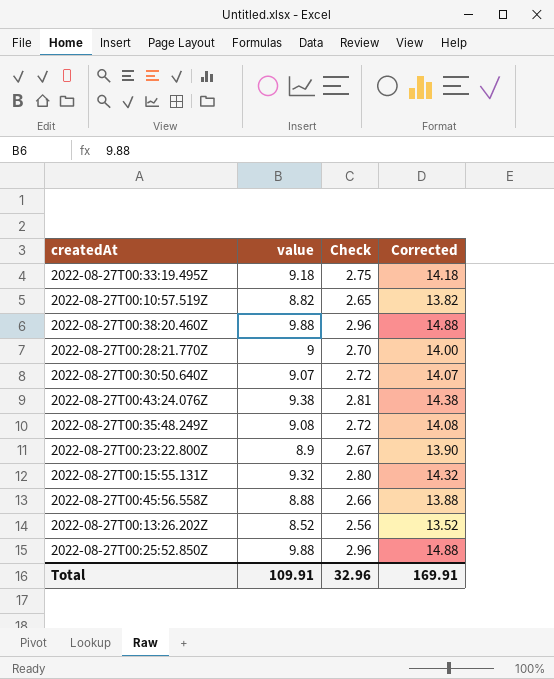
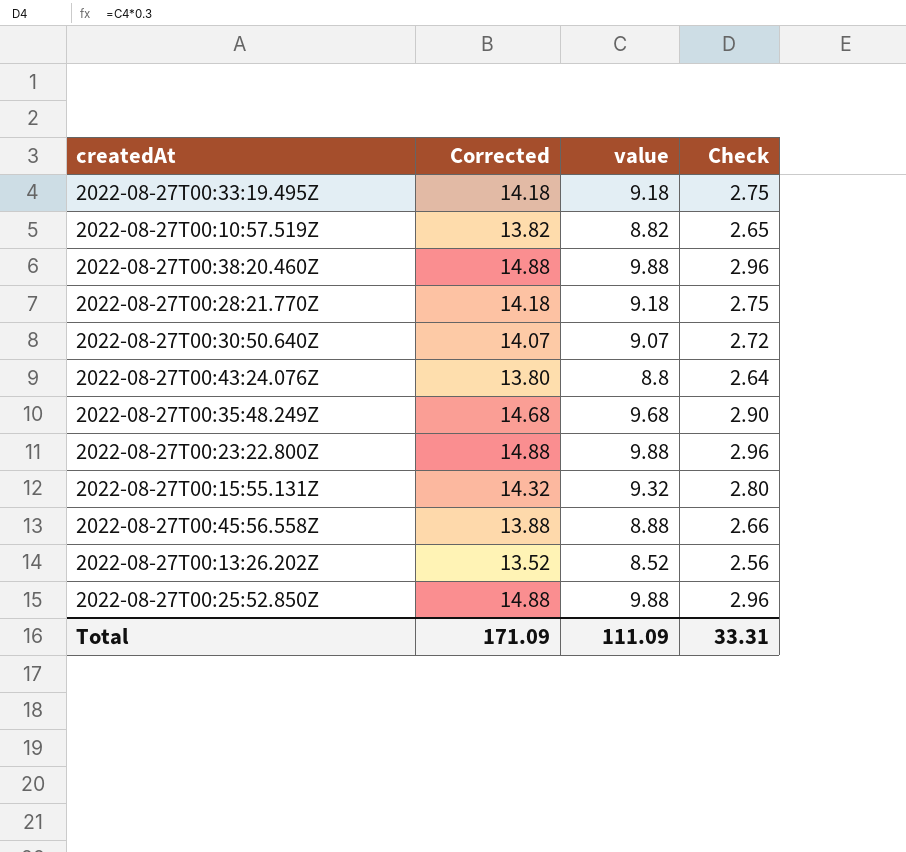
column Corrected | position: 4 -> 2
2022-08-27T00:28:21.770Z | Corrected: 14.00 -> 14.18
2022-08-27T00:28:21.770Z | value: 9 -> 9.18
2022-08-27T00:28:21.770Z | Check: 2.70 -> 2.75
2022-08-27T00:43:24.076Z | Corrected: 14.38 -> 13.80
2022-08-27T00:43:24.076Z | value: 9.38 -> 8.8
2022-08-27T00:43:24.076Z | Check: 2.81 -> 2.64
2022-08-27T00:35:48.249Z | Corrected: 14.08 -> 14.68
2022-08-27T00:35:48.249Z | value: 9.08 -> 9.68
2022-08-27T00:35:48.249Z | Check: 2.72 -> 2.90
2022-08-27T00:23:22.800Z | Corrected: 13.90 -> 14.88
2022-08-27T00:23:22.800Z | value: 8.9 -> 9.88
2022-08-27T00:23:22.800Z | Check: 2.67 -> 2.96
Total | Corrected: 169.91 -> 171.09
Total | value: 109.91 -> 111.09
Total | Check: 32.96 -> 33.31

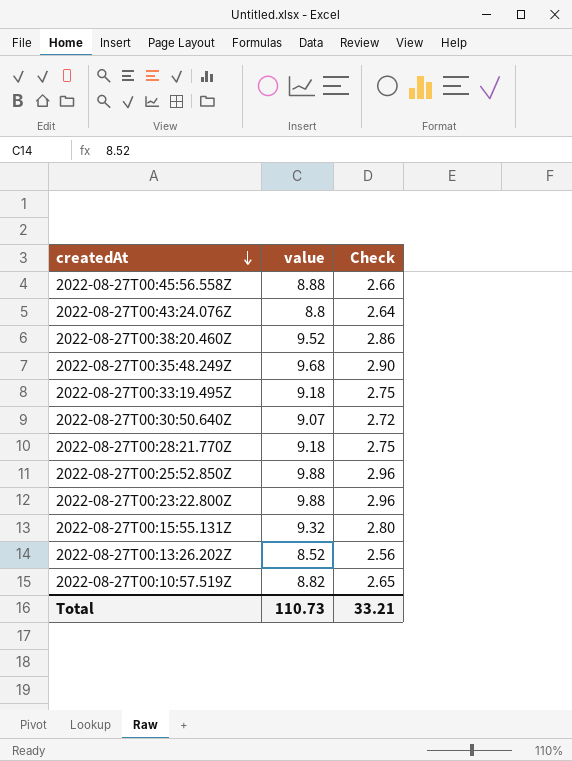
row order: none -> createdAt descending
column Corrected | formula: [value] + 5 -> none
2022-08-27T00:38:20.460Z | value: 9.88 -> 9.52
2022-08-27T00:38:20.460Z | Check: 2.96 -> 2.86
Total | value: 111.09 -> 110.73
Total | Check: 33.31 -> 33.21

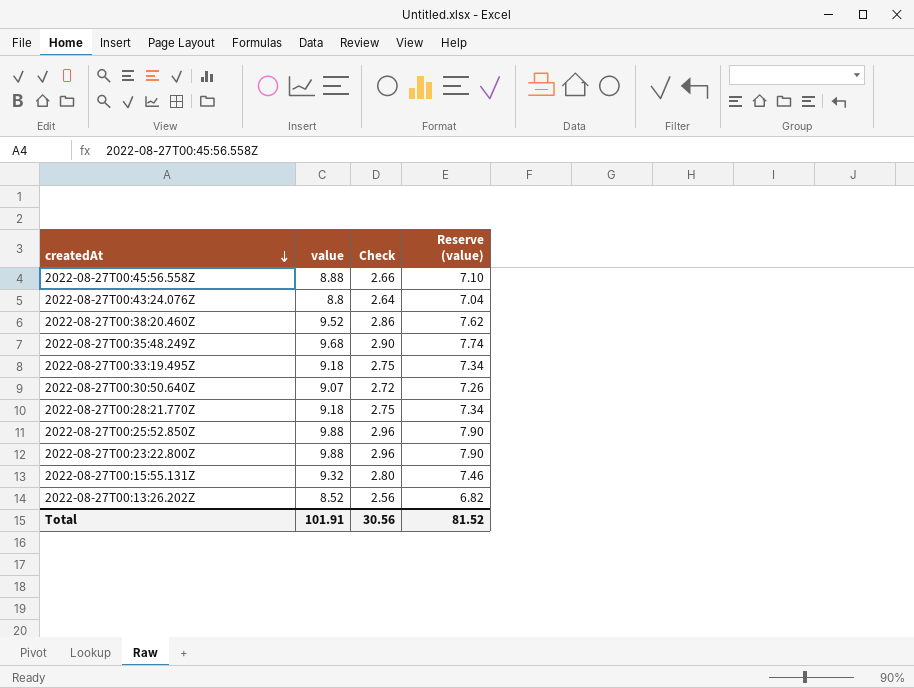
column Reserve (value) | formula: none -> [value] * 0.8
row 2022-08-27T00:10:57.519Z: 8.82 | 2.65 -> none
Total | value: 110.73 -> 101.91
Total | Check: 33.21 -> 30.56

